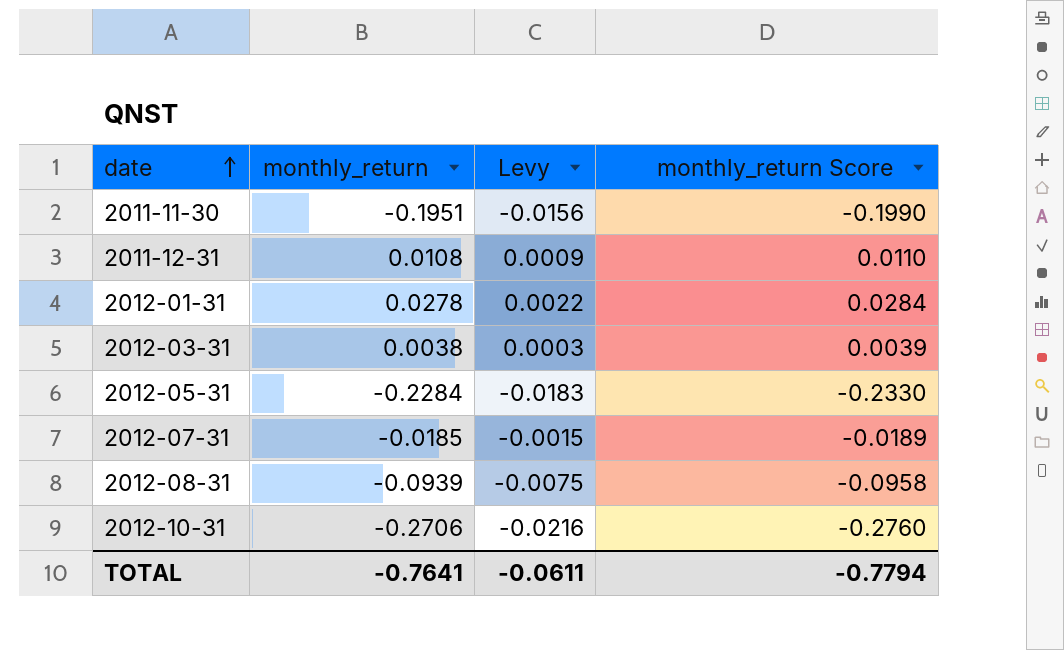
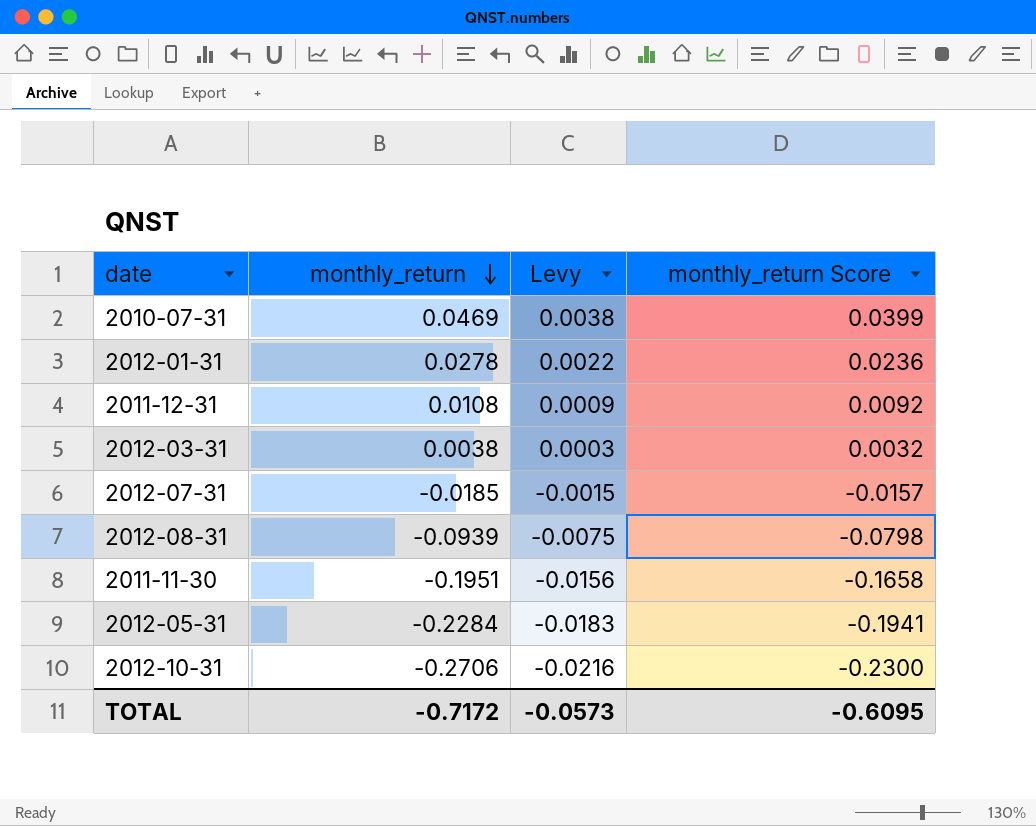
row order: date ascending -> monthly_return descending
column monthly_return Score | formula: [monthly_return] * 1.02 -> [monthly_return] * 0.85
row 2010-07-31: none -> 0.0469 | 0.0038 | 0.0399
TOTAL | monthly_return: -0.7641 -> -0.7172
TOTAL | Levy: -0.0611 -> -0.0573
TOTAL | monthly_return Score: -0.7794 -> -0.6095

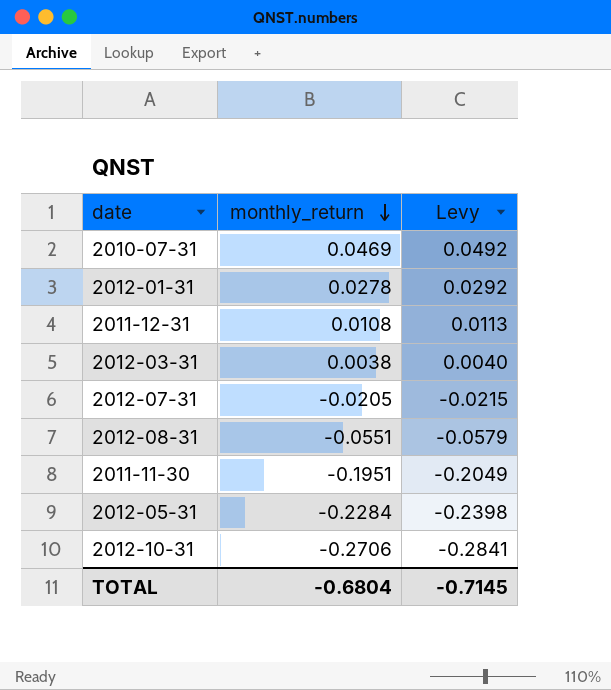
column monthly_return Score | formula: [monthly_return] * 0.85 -> none
column Levy | formula: [monthly_return] * 0.08 -> [monthly_return] * 1.05
2012-07-31 | monthly_return: -0.0185 -> -0.0205
2012-08-31 | monthly_return: -0.0939 -> -0.0551
TOTAL | monthly_return: -0.7172 -> -0.6804
TOTAL | Levy: -0.0573 -> -0.7145

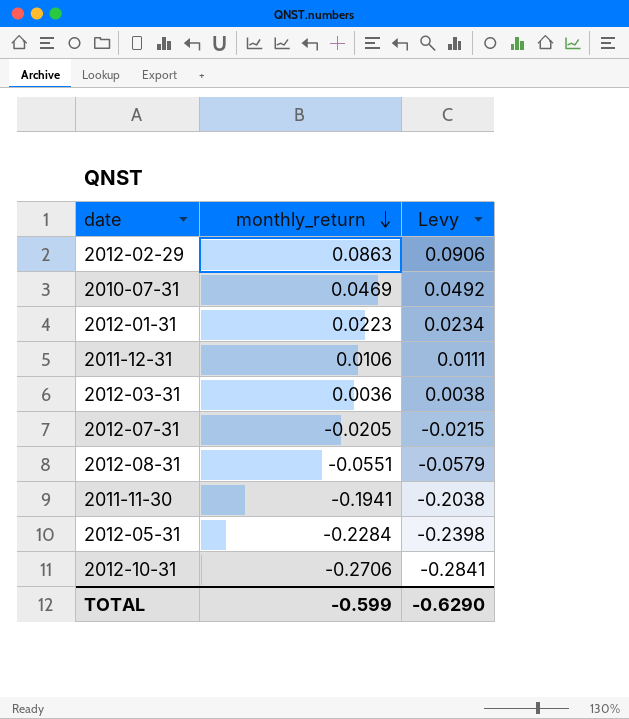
row 2012-02-29: none -> 0.0863 | 0.0906
2012-01-31 | monthly_return: 0.0278 -> 0.0223
2012-01-31 | Levy: 0.0292 -> 0.0234
2011-12-31 | monthly_return: 0.0108 -> 0.0106
2011-12-31 | Levy: 0.0113 -> 0.0111
2012-03-31 | monthly_return: 0.0038 -> 0.0036
2012-03-31 | Levy: 0.0040 -> 0.0038
2011-11-30 | monthly_return: -0.1951 -> -0.1941
2011-11-30 | Levy: -0.2049 -> -0.2038
TOTAL | monthly_return: -0.6804 -> -0.599
TOTAL | Levy: -0.7145 -> -0.6290

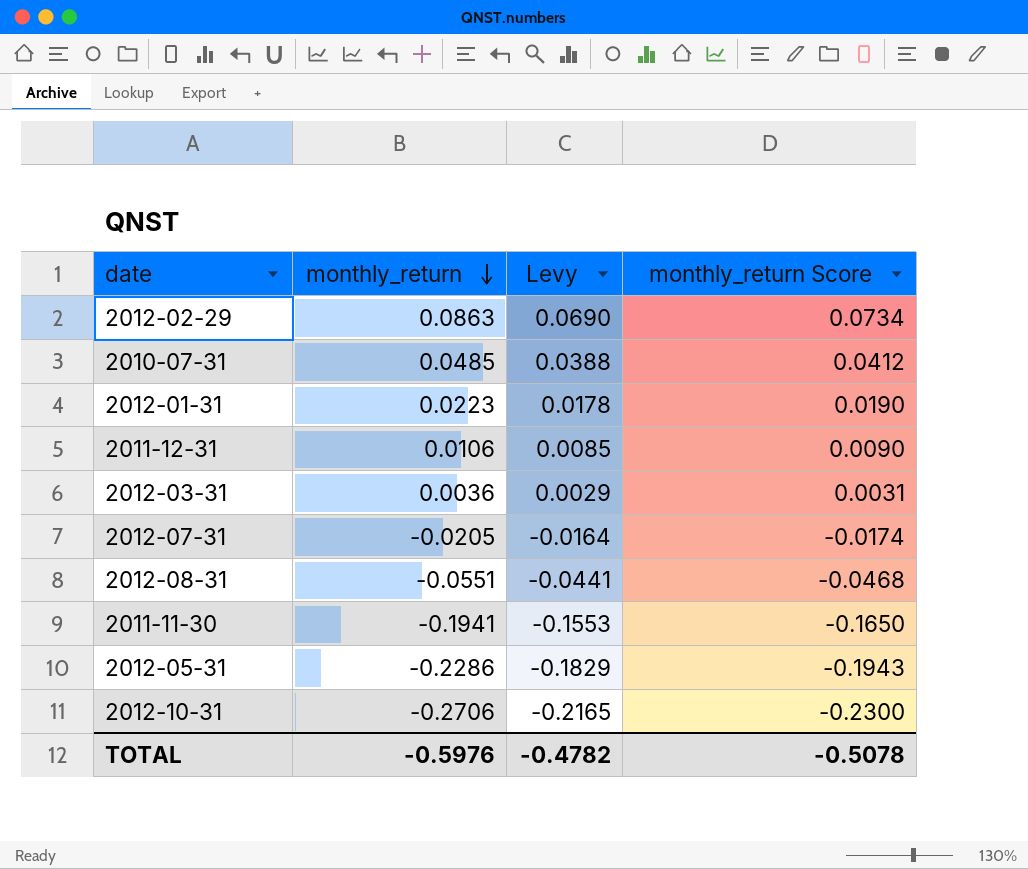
column Levy | formula: [monthly_return] * 1.05 -> [monthly_return] * 0.8
column monthly_return Score | formula: none -> [monthly_return] * 0.85
2010-07-31 | monthly_return: 0.0469 -> 0.0485
2012-05-31 | monthly_return: -0.2284 -> -0.2286
TOTAL | monthly_return: -0.599 -> -0.5976
TOTAL | Levy: -0.6290 -> -0.4782

